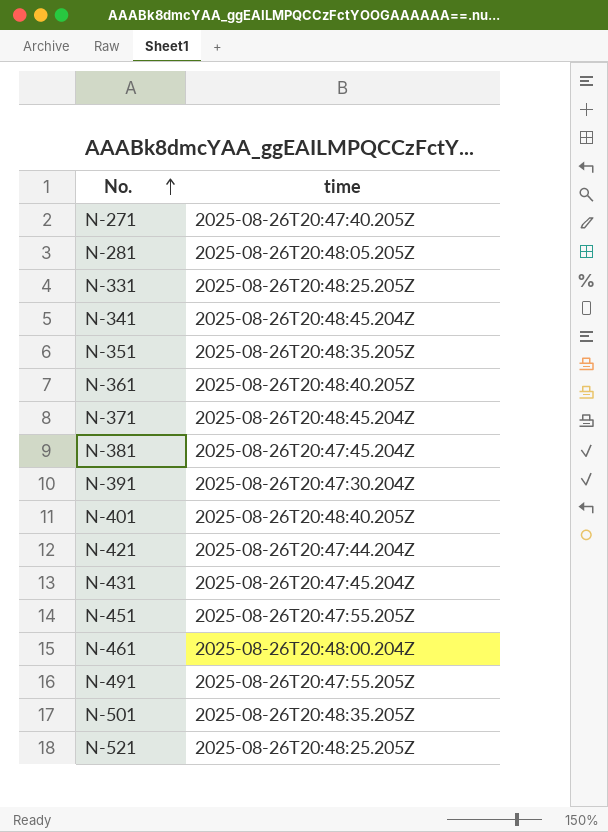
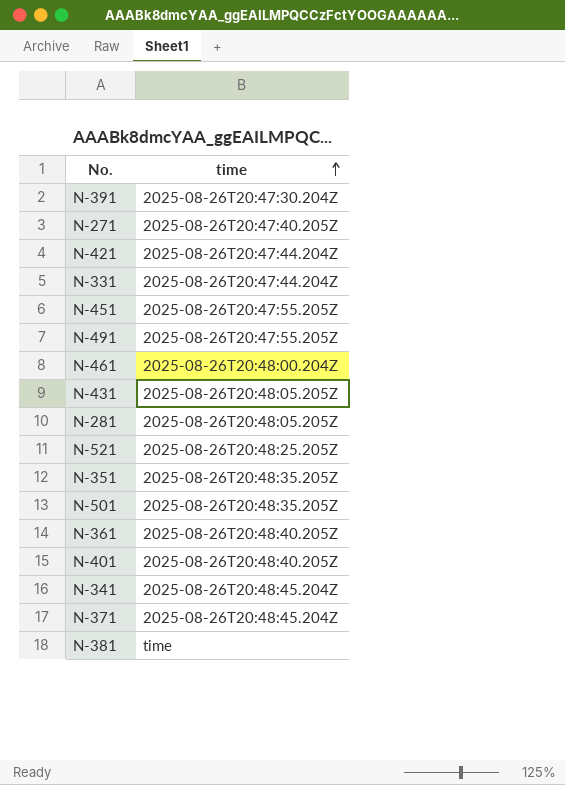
row order: No. ascending -> time ascending
N-331 | time: 2025-08-26T20:48:25.205Z -> 2025-08-26T20:47:44.204Z
N-431 | time: 2025-08-26T20:47:45.204Z -> 2025-08-26T20:48:05.205Z
N-381 | time: 2025-08-26T20:47:45.204Z -> time

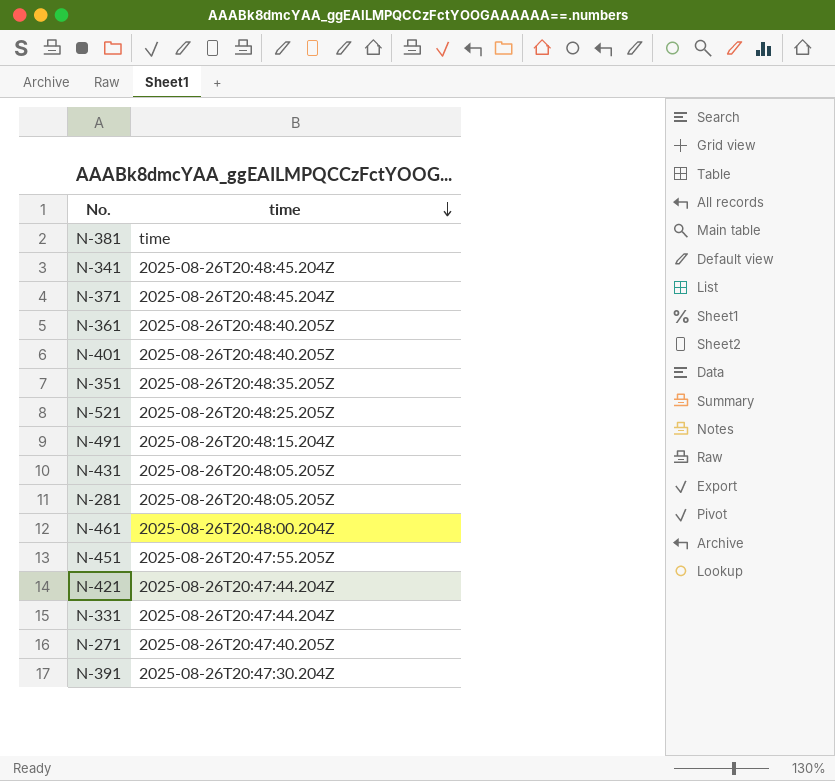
row order: time ascending -> time descending
row N-501: 2025-08-26T20:48:35.205Z -> none
N-491 | time: 2025-08-26T20:47:55.205Z -> 2025-08-26T20:48:15.204Z

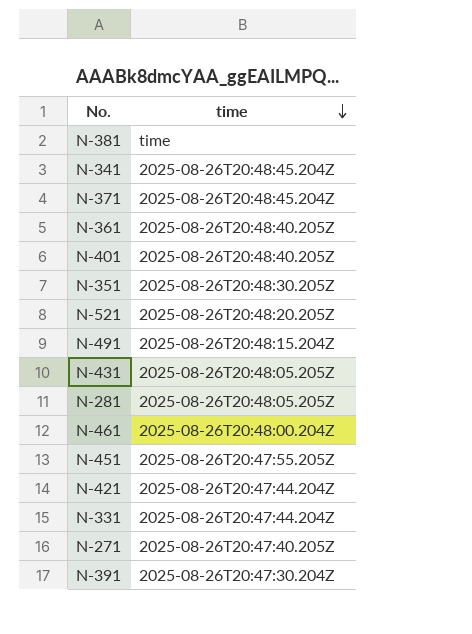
N-351 | time: 2025-08-26T20:48:35.205Z -> 2025-08-26T20:48:30.205Z
N-521 | time: 2025-08-26T20:48:25.205Z -> 2025-08-26T20:48:20.205Z

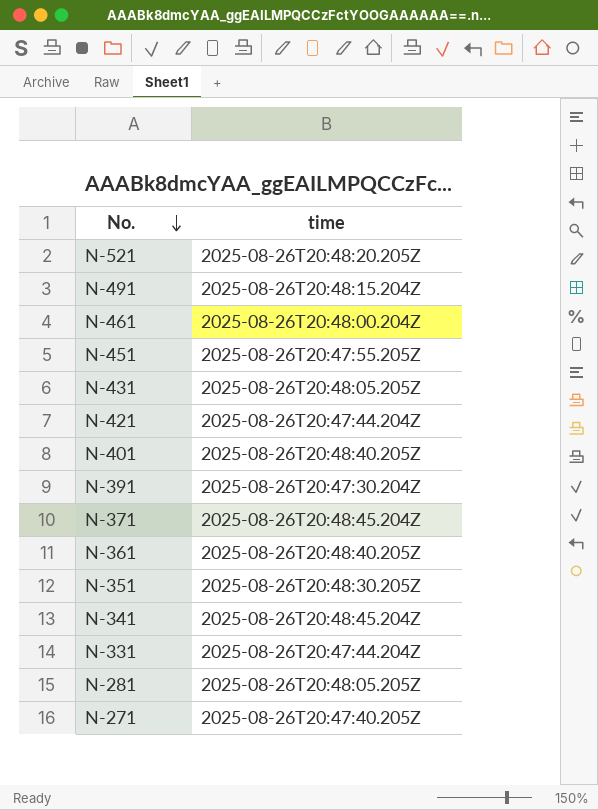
row order: time descending -> No. descending
row N-381: time -> none

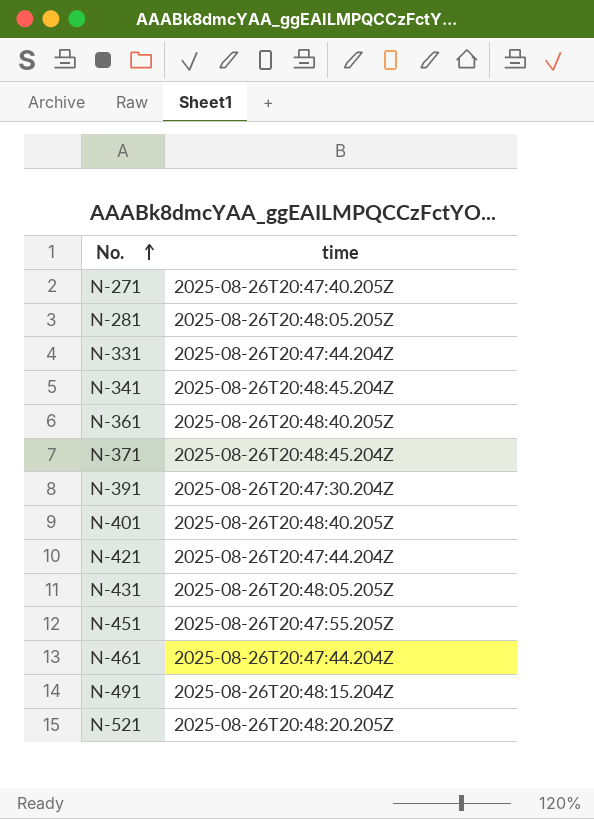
row order: No. descending -> No. ascending
row N-351: 2025-08-26T20:48:30.205Z -> none
N-461 | time: 2025-08-26T20:48:00.204Z -> 2025-08-26T20:47:44.204Z

